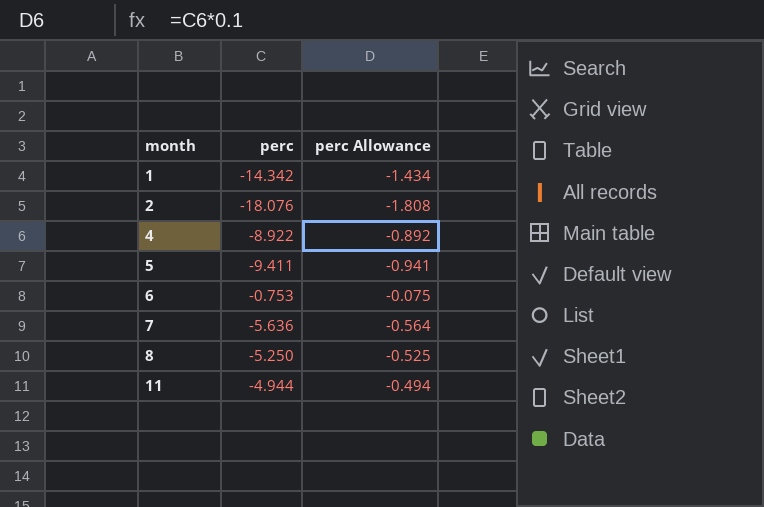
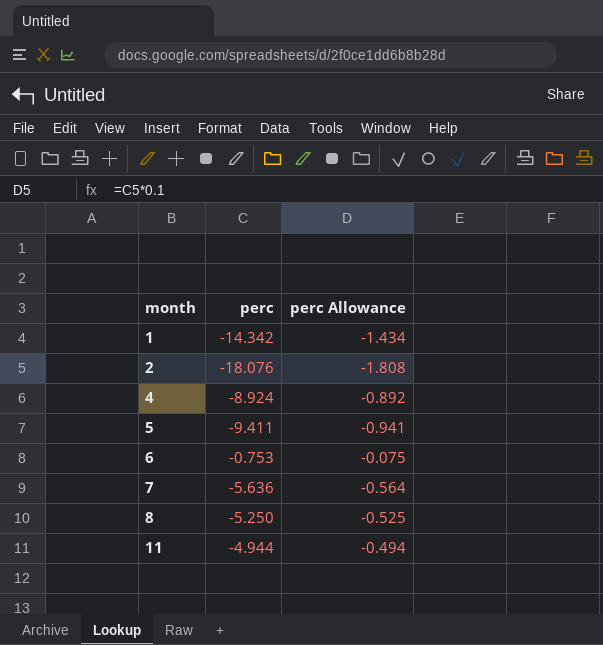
4 | perc: -8.922 -> -8.924

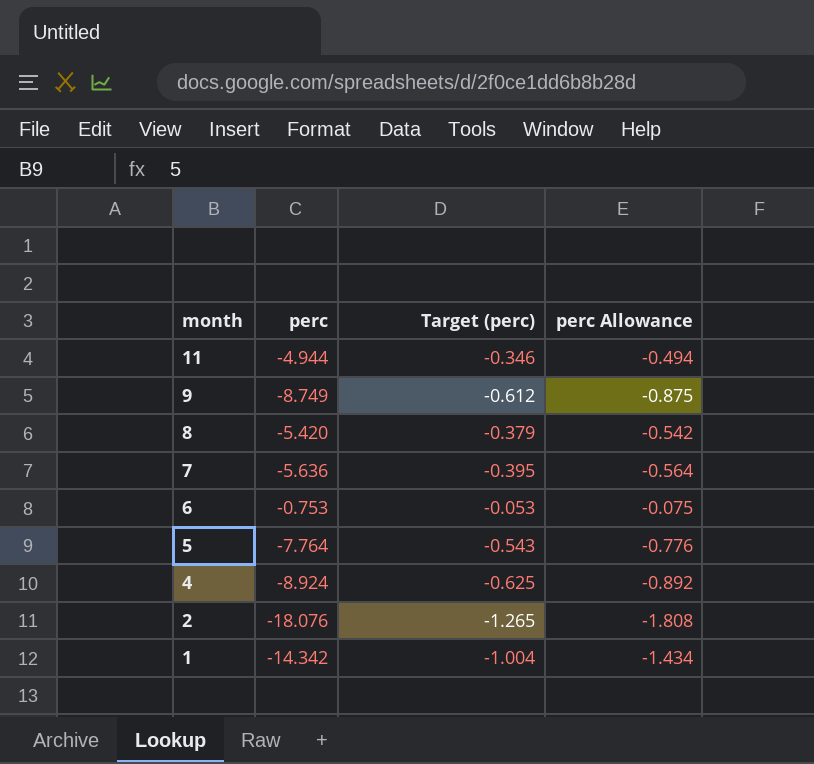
row order: month ascending -> month descending
column Target (perc) | formula: none -> [perc] * 0.07
row 9: none -> -8.749 | -0.612 | -0.875
8 | perc: -5.250 -> -5.420
8 | perc Allowance: -0.525 -> -0.542
5 | perc: -9.411 -> -7.764
5 | perc Allowance: -0.941 -> -0.776

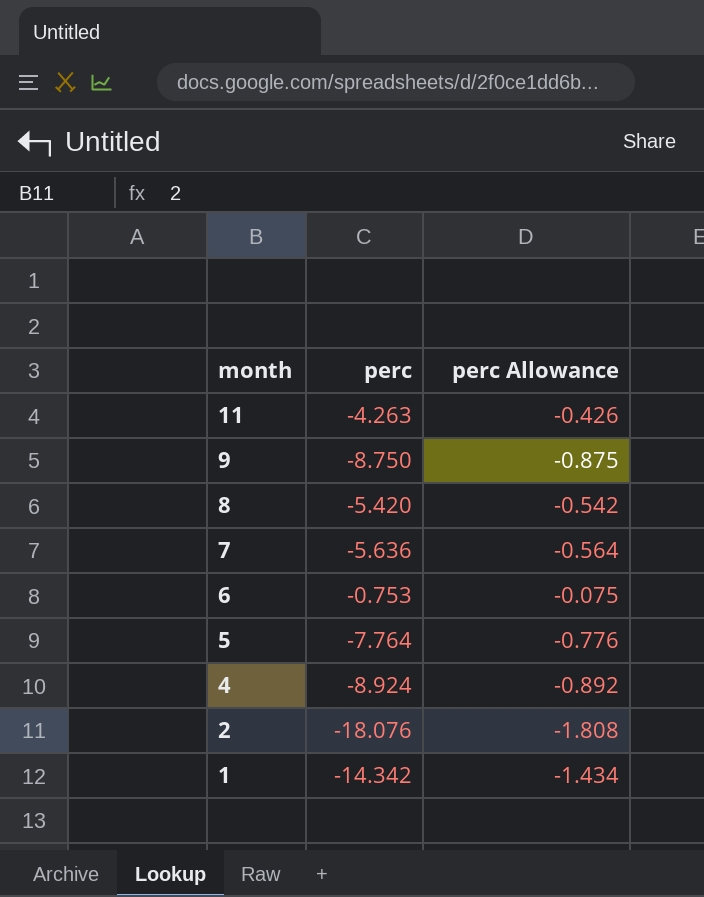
column Target (perc) | formula: [perc] * 0.07 -> none
11 | perc: -4.944 -> -4.263
11 | perc Allowance: -0.494 -> -0.426
9 | perc: -8.749 -> -8.750

